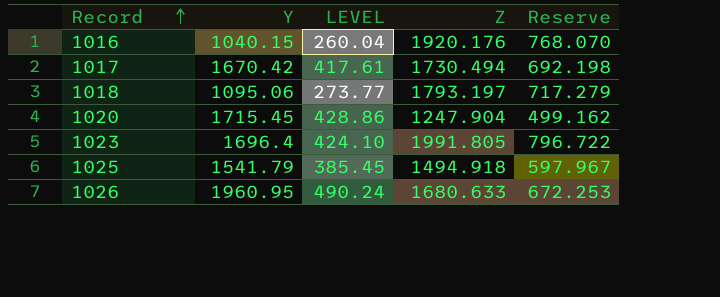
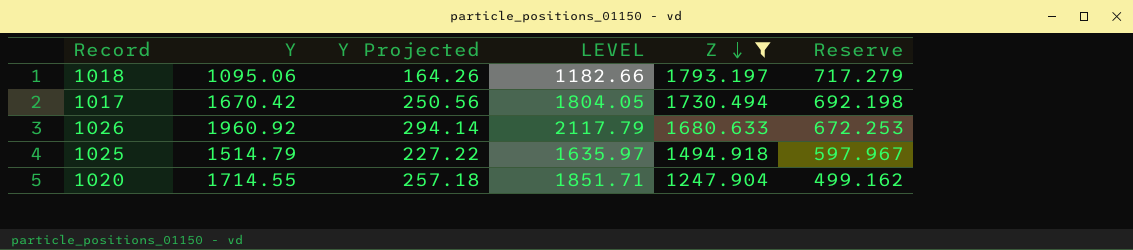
filter: none -> Z <= 1793.197
row order: Record ascending -> Z descending
column Y Projected | formula: none -> [Y] * 0.15
column LEVEL | formula: [Y] * 0.25 -> [Y] * 1.08
1026 | Y: 1960.95 -> 1960.92
1025 | Y: 1541.79 -> 1514.79
1020 | Y: 1715.45 -> 1714.55

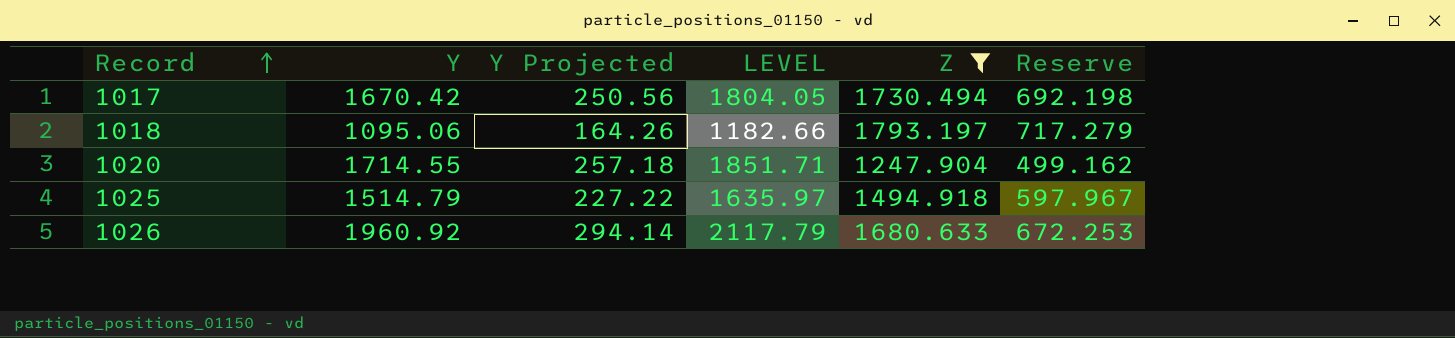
row order: Z descending -> Record ascending

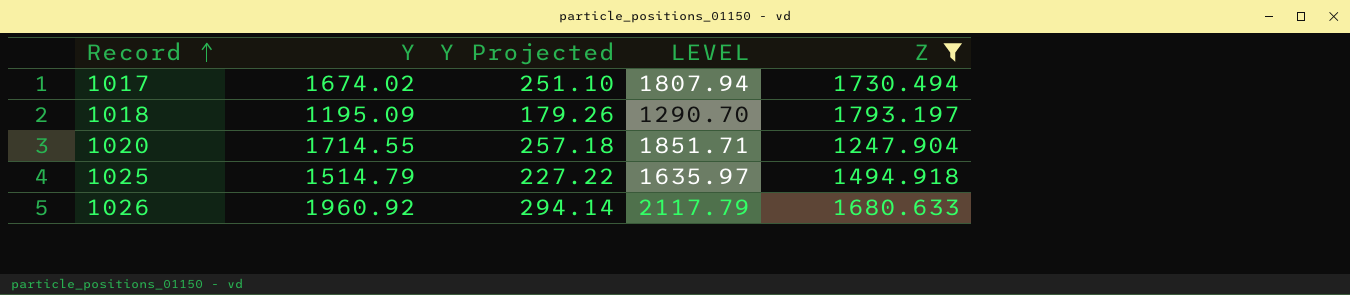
column Reserve | formula: [Z] * 0.4 -> none
1017 | Y: 1670.42 -> 1674.02
1017 | Y Projected: 250.56 -> 251.10
1017 | LEVEL: 1804.05 -> 1807.94
1018 | Y: 1095.06 -> 1195.09
1018 | Y Projected: 164.26 -> 179.26
1018 | LEVEL: 1182.66 -> 1290.70

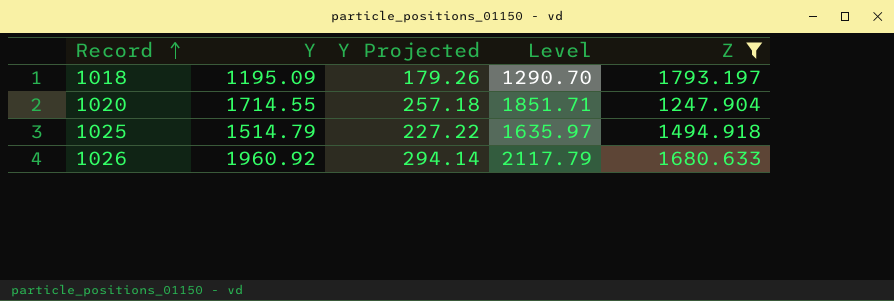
column name: LEVEL -> Level
row 1017: 1674.02 | 251.10 | 1807.94 | 1730.494 -> none

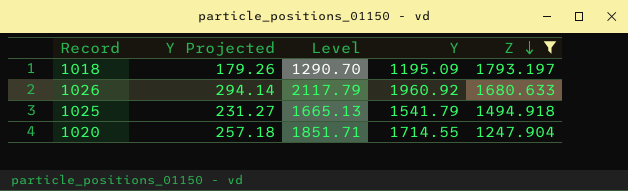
row order: Record ascending -> Z descending
column Y | position: 2 -> 4
1025 | Y Projected: 227.22 -> 231.27
1025 | Level: 1635.97 -> 1665.13
1025 | Y: 1514.79 -> 1541.79

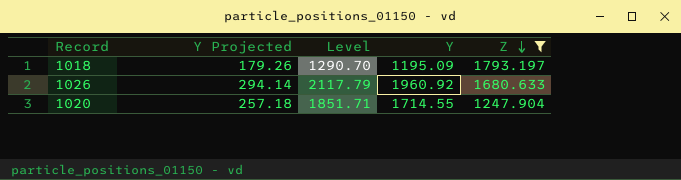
row 1025: 231.27 | 1665.13 | 1541.79 | 1494.918 -> none

